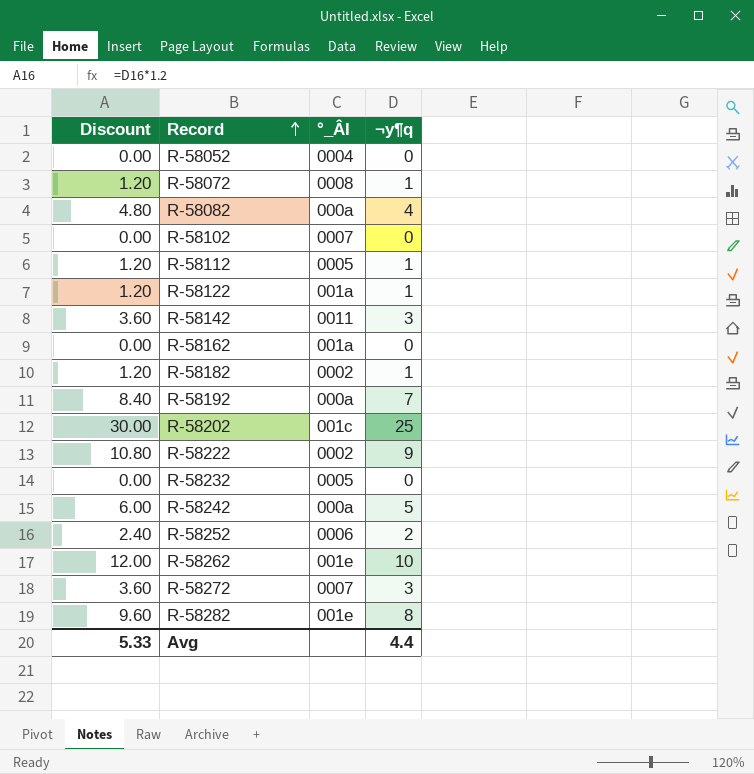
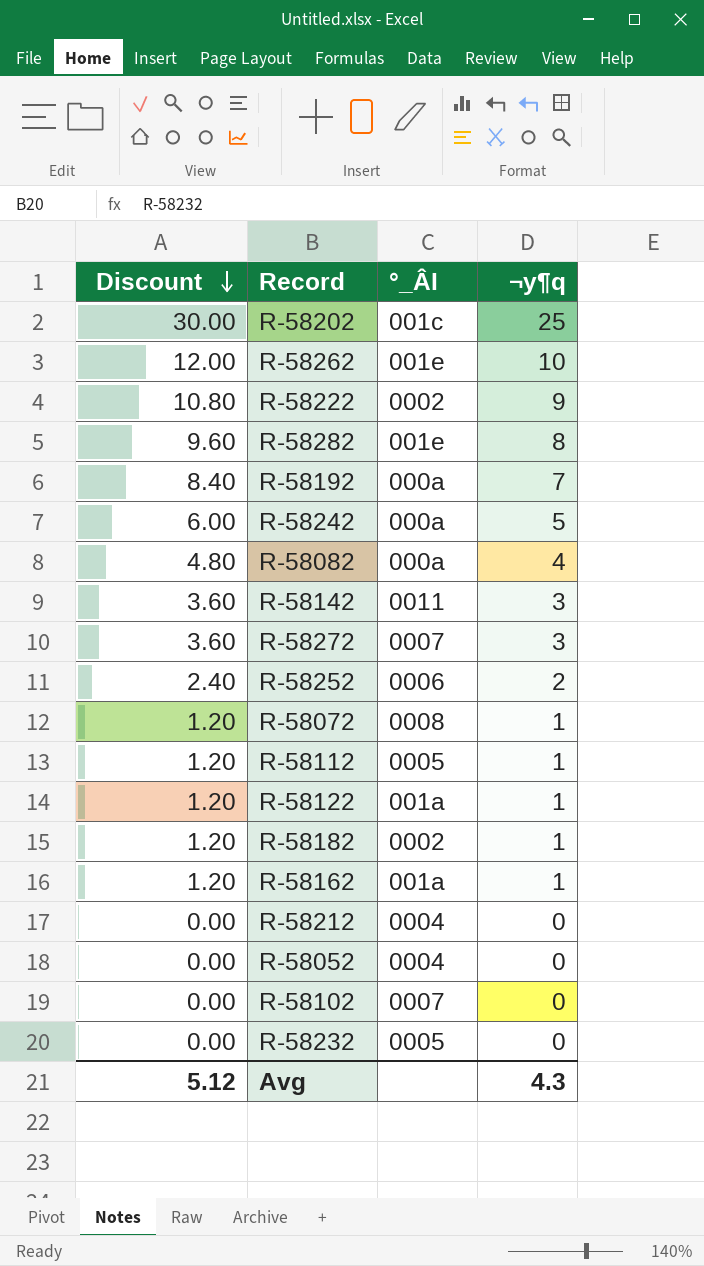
row order: Record ascending -> Discount descending
R-58162 | Discount: 0.00 -> 1.20
R-58162 | ¬y¶q: 0 -> 1
row R-58212: none -> 0.00 | 0004 | 0
Avg | Discount: 5.33 -> 5.12
Avg | ¬y¶q: 4.4 -> 4.3

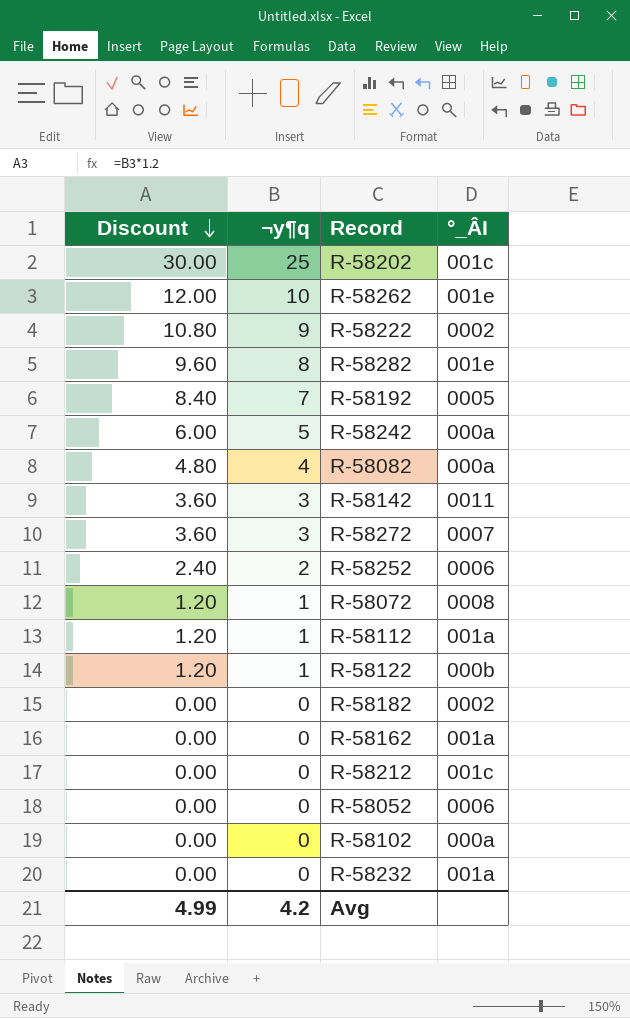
column ¬y¶q | position: 4 -> 2
R-58192 | °_ÂI: 000a -> 0005
R-58112 | °_ÂI: 0005 -> 001a
R-58122 | °_ÂI: 001a -> 000b
R-58182 | Discount: 1.20 -> 0.00
R-58182 | ¬y¶q: 1 -> 0
R-58162 | Discount: 1.20 -> 0.00
R-58162 | ¬y¶q: 1 -> 0
R-58212 | °_ÂI: 0004 -> 001c
R-58052 | °_ÂI: 0004 -> 0006
R-58102 | °_ÂI: 0007 -> 000a
R-58232 | °_ÂI: 0005 -> 001a
Avg | Discount: 5.12 -> 4.99
Avg | ¬y¶q: 4.3 -> 4.2

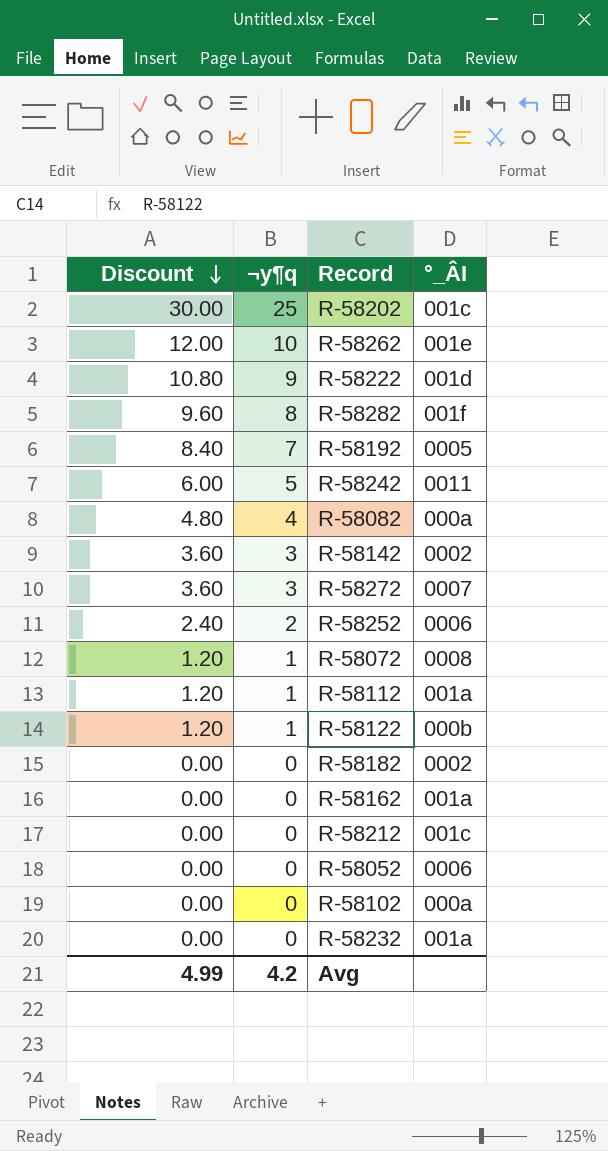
R-58222 | °_ÂI: 0002 -> 001d
R-58282 | °_ÂI: 001e -> 001f
R-58242 | °_ÂI: 000a -> 0011
R-58142 | °_ÂI: 0011 -> 0002

